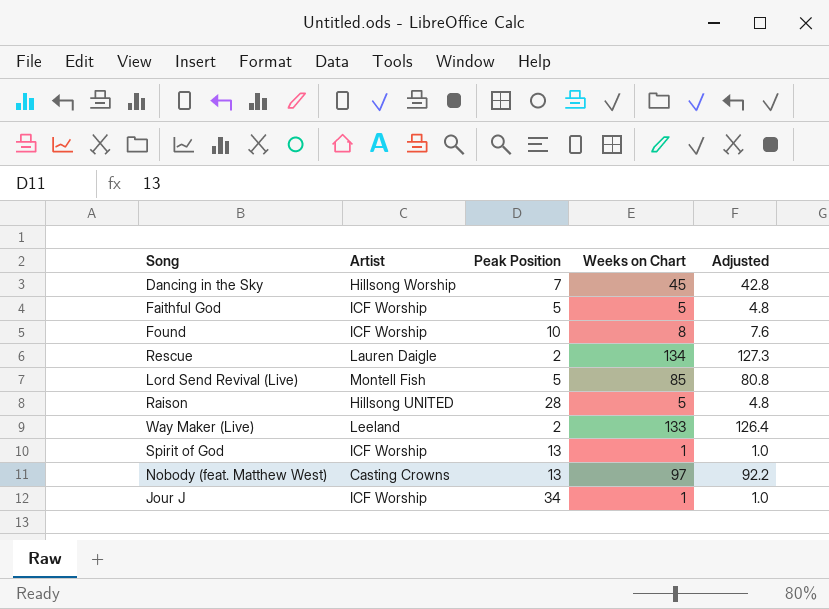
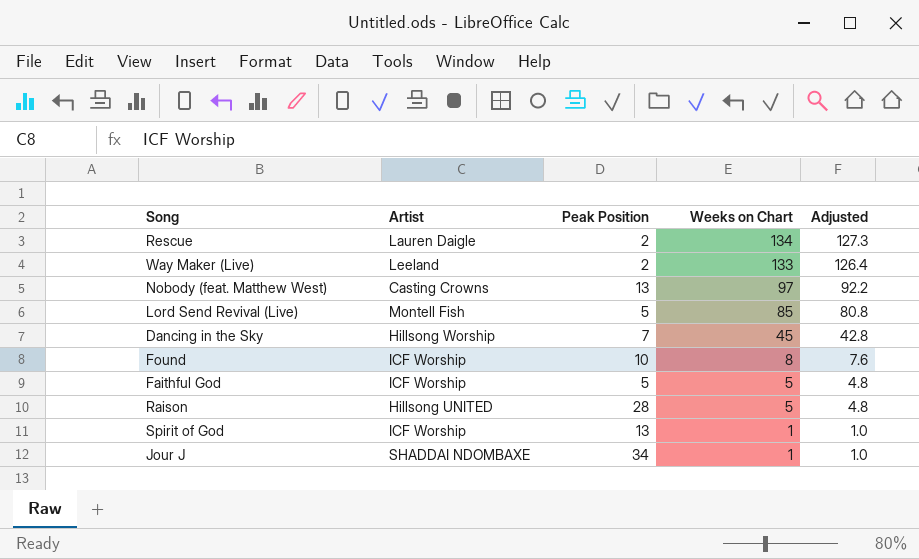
row order: none -> Weeks on Chart descending
Jour J | Artist: ICF Worship -> SHADDAI NDOMBAXE

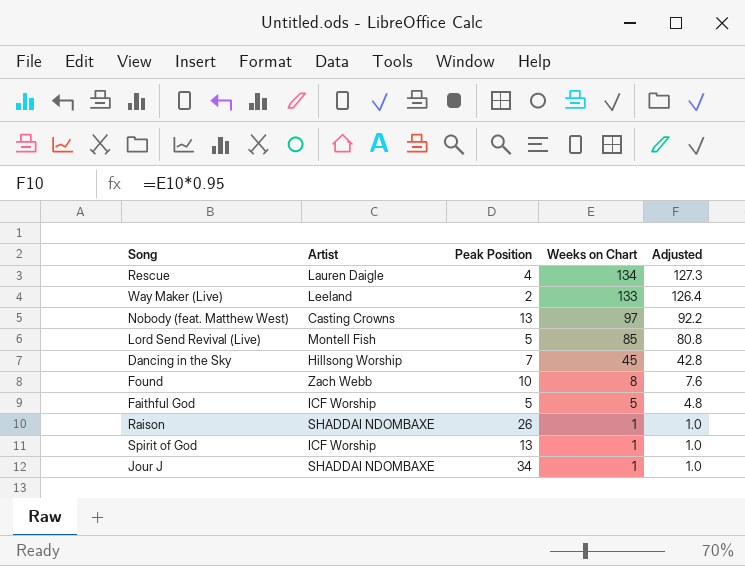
Rescue | Peak Position: 2 -> 4
Found | Artist: ICF Worship -> Zach Webb
Raison | Artist: Hillsong UNITED -> SHADDAI NDOMBAXE
Raison | Peak Position: 28 -> 26
Raison | Weeks on Chart: 5 -> 1
Raison | Adjusted: 4.8 -> 1.0

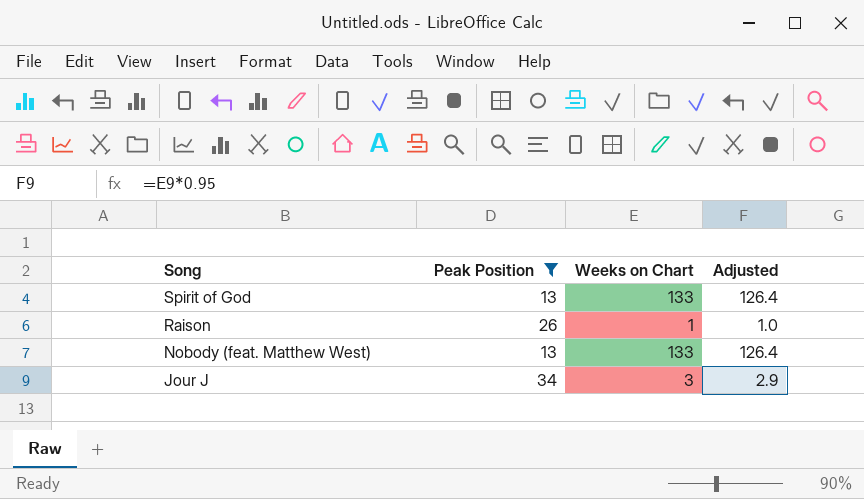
filter: none -> Peak Position >= 13
row order: Weeks on Chart descending -> Song descending
column Artist | position: 2 -> none
Spirit of God | Weeks on Chart: 1 -> 133
Spirit of God | Adjusted: 1.0 -> 126.4
Nobody (feat. Matthew West) | Weeks on Chart: 97 -> 133
Nobody (feat. Matthew West) | Adjusted: 92.2 -> 126.4
Jour J | Weeks on Chart: 1 -> 3
Jour J | Adjusted: 1.0 -> 2.9

